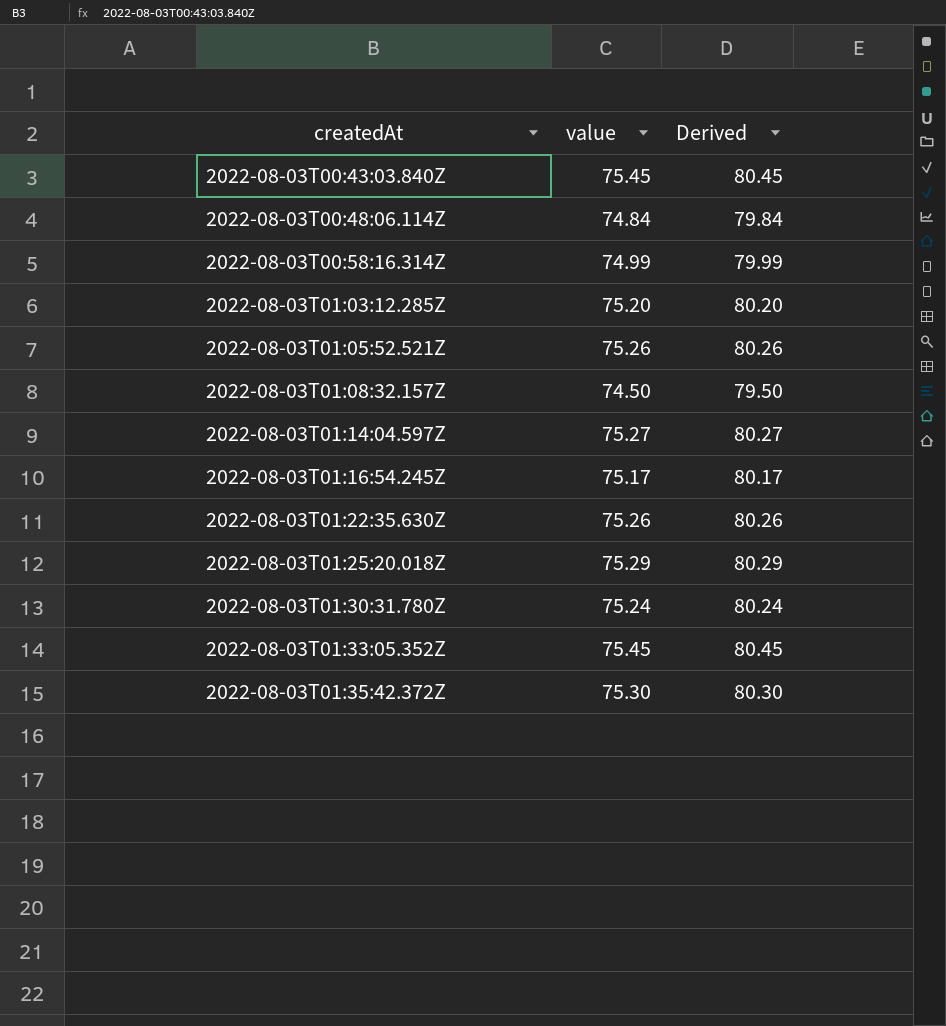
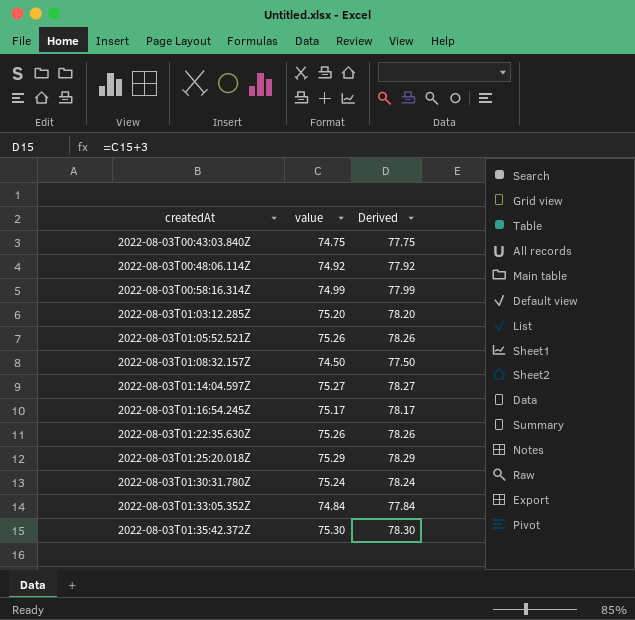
column Derived | formula: [value] + 5 -> [value] + 3
2022-08-03T00:43:03.840Z | value: 75.45 -> 74.75
2022-08-03T00:48:06.114Z | value: 74.84 -> 74.92
2022-08-03T01:33:05.352Z | value: 75.45 -> 74.84

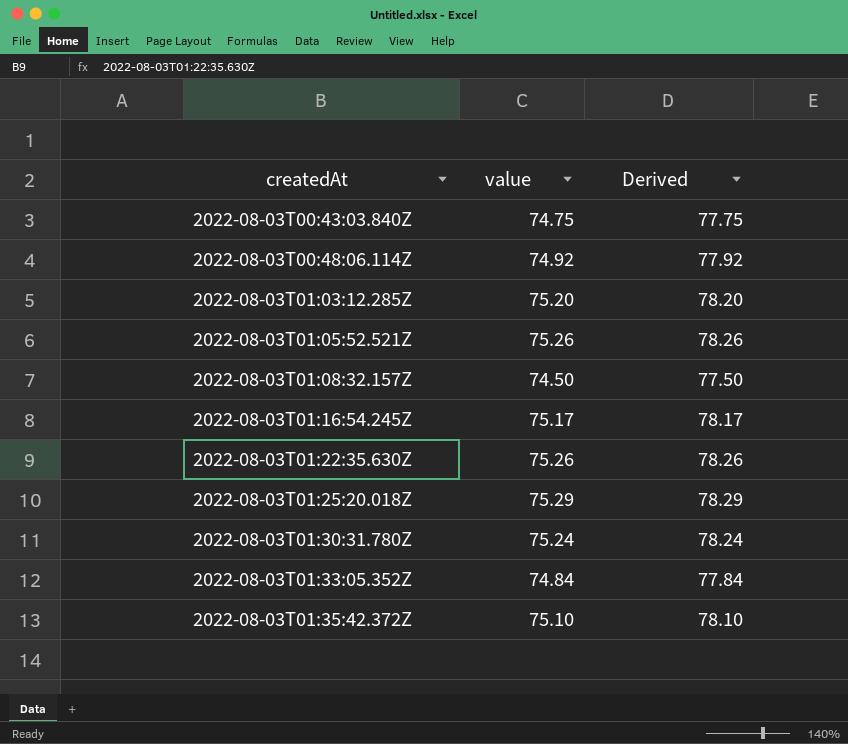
row 2022-08-03T00:58:16.314Z: 74.99 | 77.99 -> none
row 2022-08-03T01:14:04.597Z: 75.27 | 78.27 -> none
2022-08-03T01:35:42.372Z | value: 75.30 -> 75.10
2022-08-03T01:35:42.372Z | Derived: 78.30 -> 78.10

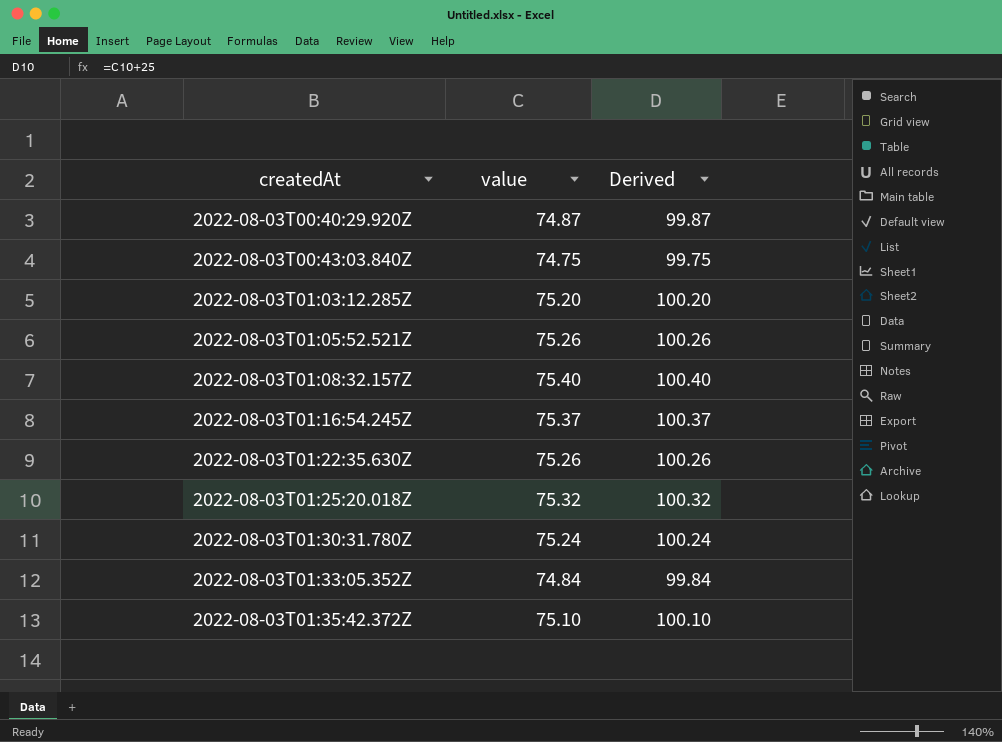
column Derived | formula: [value] + 3 -> [value] + 25
row 2022-08-03T00:48:06.114Z: 74.92 | 77.92 -> none
row 2022-08-03T00:40:29.920Z: none -> 74.87 | 99.87
2022-08-03T01:08:32.157Z | value: 74.50 -> 75.40
2022-08-03T01:16:54.245Z | value: 75.17 -> 75.37
2022-08-03T01:25:20.018Z | value: 75.29 -> 75.32

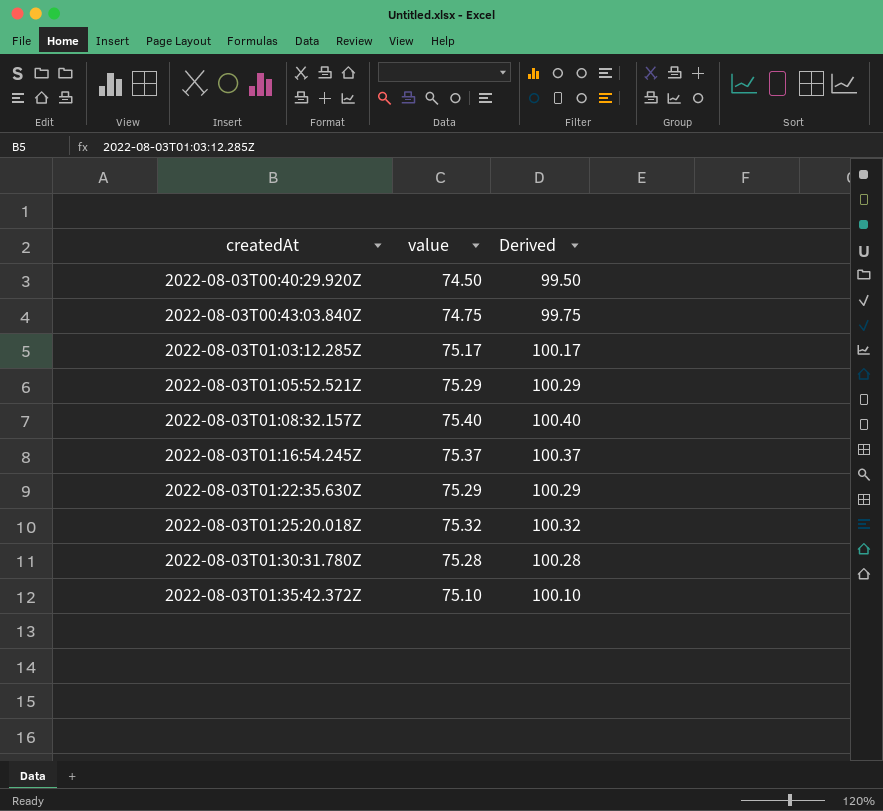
row 2022-08-03T01:33:05.352Z: 74.84 | 99.84 -> none
2022-08-03T00:40:29.920Z | value: 74.87 -> 74.50
2022-08-03T00:40:29.920Z | Derived: 99.87 -> 99.50
2022-08-03T01:03:12.285Z | value: 75.20 -> 75.17
2022-08-03T01:03:12.285Z | Derived: 100.20 -> 100.17
2022-08-03T01:05:52.521Z | value: 75.26 -> 75.29
2022-08-03T01:05:52.521Z | Derived: 100.26 -> 100.29
2022-08-03T01:22:35.630Z | value: 75.26 -> 75.29
2022-08-03T01:22:35.630Z | Derived: 100.26 -> 100.29
2022-08-03T01:30:31.780Z | value: 75.24 -> 75.28
2022-08-03T01:30:31.780Z | Derived: 100.24 -> 100.28

